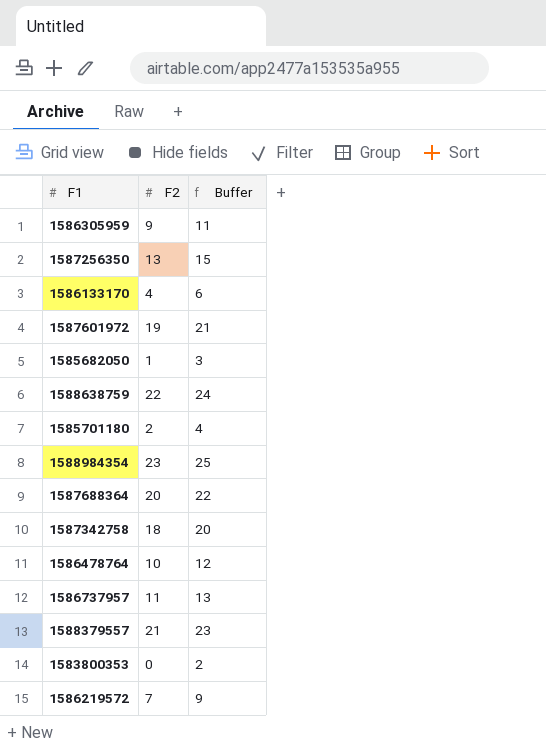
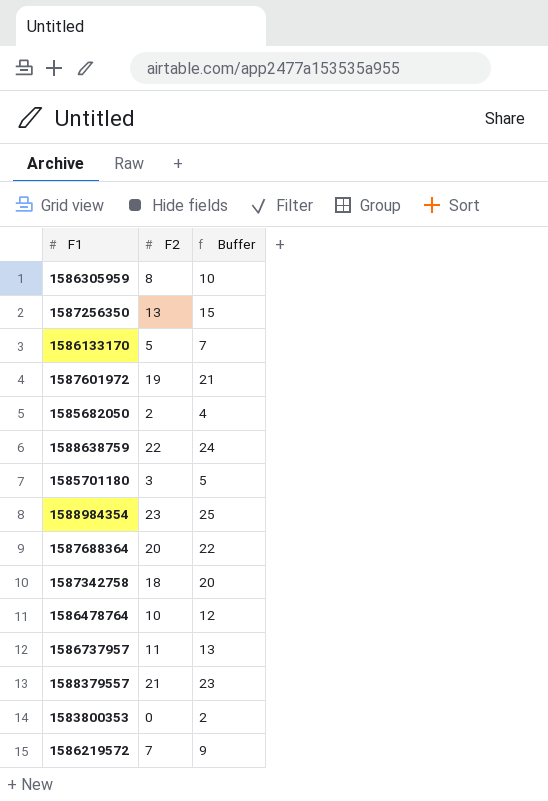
1586305959 | F2: 9 -> 8
1586305959 | Buffer: 11 -> 10
1586133170 | F2: 4 -> 5
1586133170 | Buffer: 6 -> 7
1585682050 | F2: 1 -> 2
1585682050 | Buffer: 3 -> 4
1585701180 | F2: 2 -> 3
1585701180 | Buffer: 4 -> 5

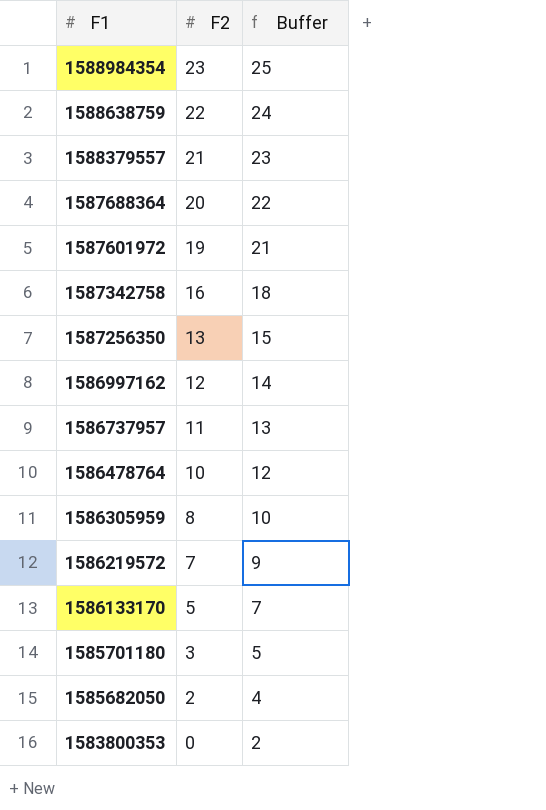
row order: none -> F1 descending
1587342758 | F2: 18 -> 16
1587342758 | Buffer: 20 -> 18
row 1586997162: none -> 12 | 14

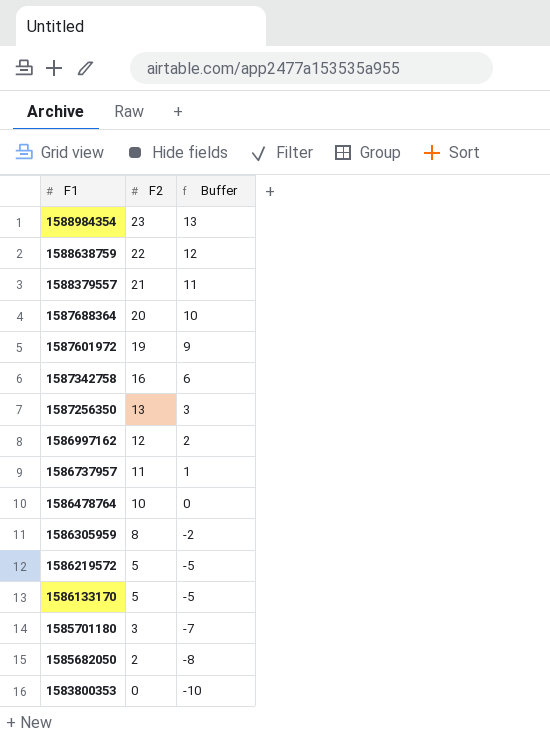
column Buffer | formula: [F2] + 2 -> [F2] - 10
1586219572 | F2: 7 -> 5

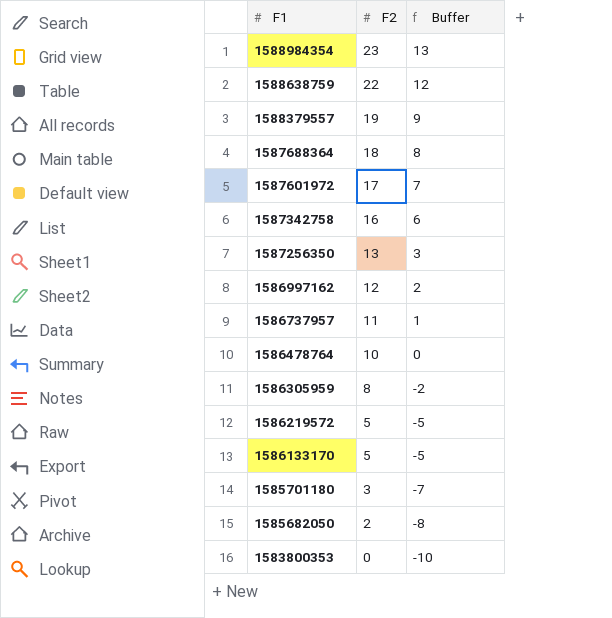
1588379557 | F2: 21 -> 19
1588379557 | Buffer: 11 -> 9
1587688364 | F2: 20 -> 18
1587688364 | Buffer: 10 -> 8
1587601972 | F2: 19 -> 17
1587601972 | Buffer: 9 -> 7

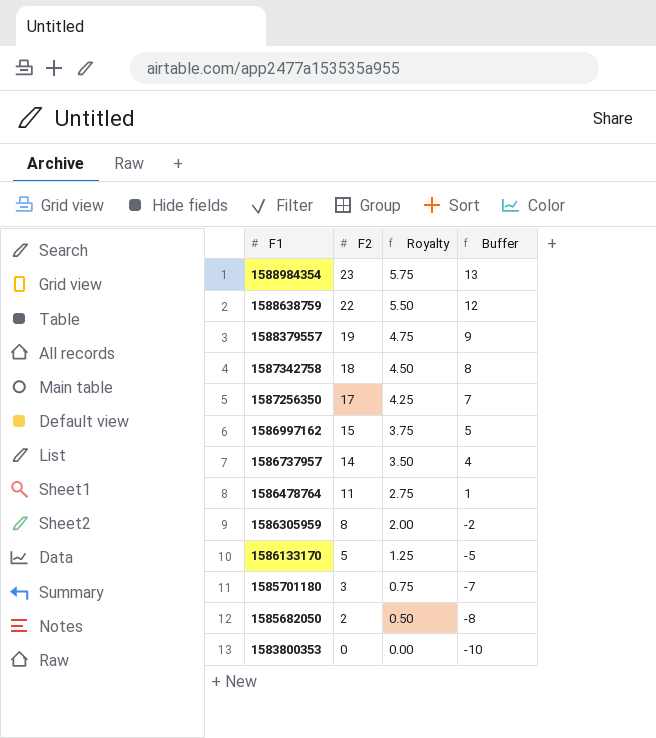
column Royalty | formula: none -> [F2] * 0.25
row 1587688364: 18 | 8 -> none
row 1587601972: 17 | 7 -> none
row 1586219572: 5 | -5 -> none
1587342758 | F2: 16 -> 18
1587342758 | Buffer: 6 -> 8
1587256350 | F2: 13 -> 17
1587256350 | Buffer: 3 -> 7
1586997162 | F2: 12 -> 15
1586997162 | Buffer: 2 -> 5
1586737957 | F2: 11 -> 14
1586737957 | Buffer: 1 -> 4
1586478764 | F2: 10 -> 11
1586478764 | Buffer: 0 -> 1

